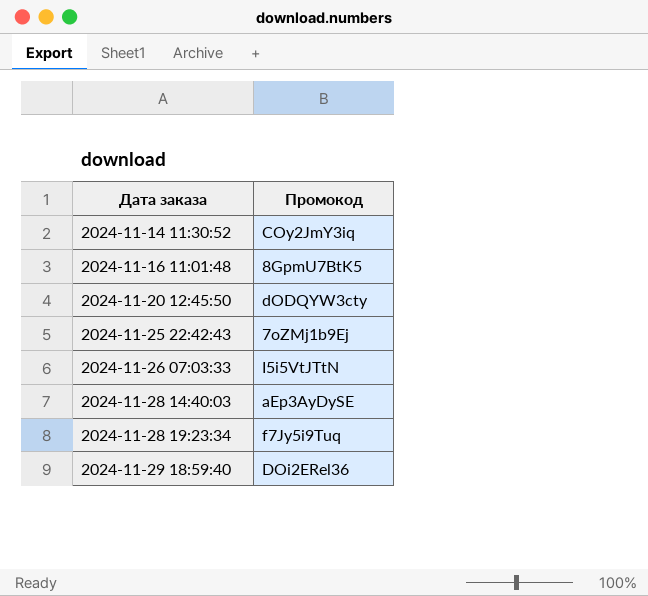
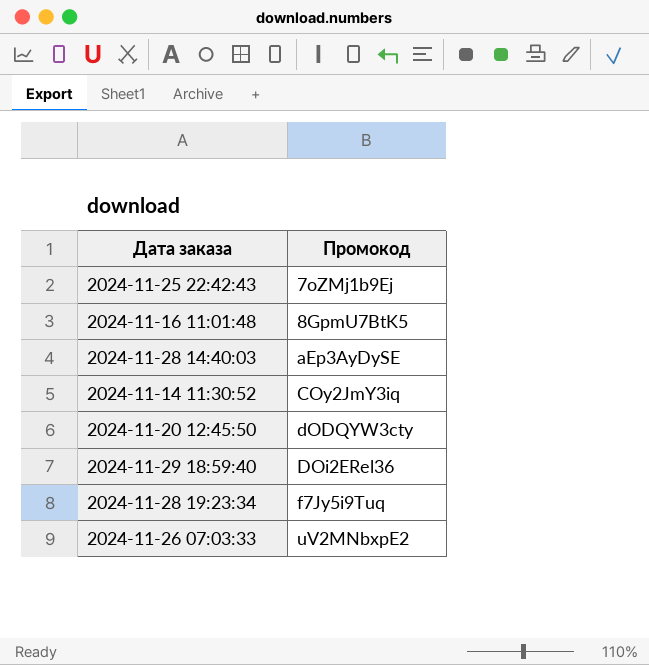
row order: Дата заказа ascending -> Промокод ascending
2024-11-26 07:03:33 | Промокод: I5i5VtJTtN -> uV2MNbxpE2

